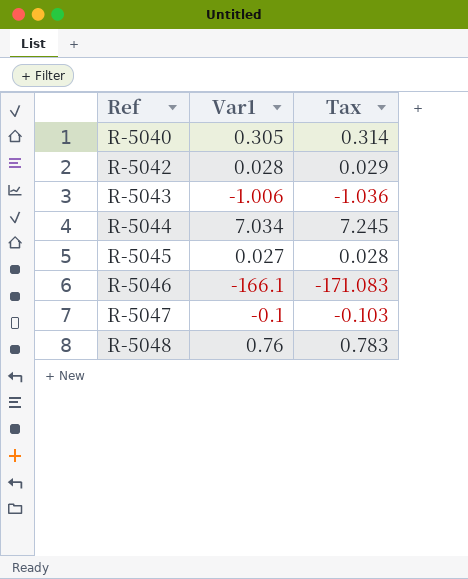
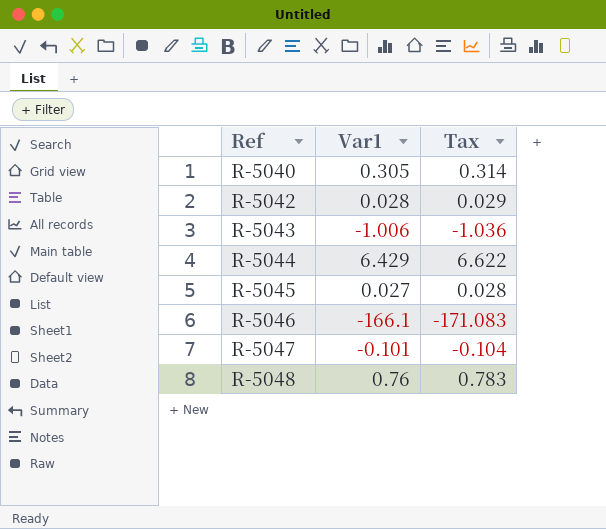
R-5044 | Var1: 7.034 -> 6.429
R-5044 | Tax: 7.245 -> 6.622
R-5047 | Var1: -0.1 -> -0.101
R-5047 | Tax: -0.103 -> -0.104

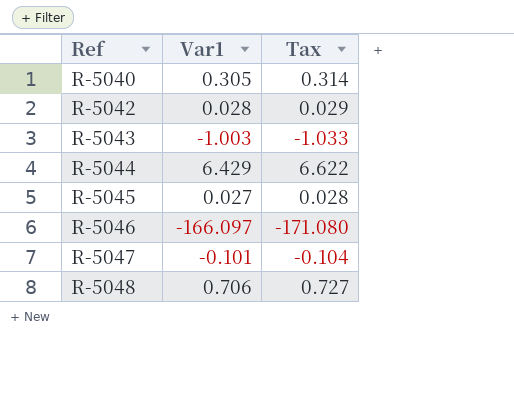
R-5043 | Var1: -1.006 -> -1.003
R-5043 | Tax: -1.036 -> -1.033
R-5046 | Var1: -166.1 -> -166.097
R-5046 | Tax: -171.083 -> -171.080
R-5048 | Var1: 0.76 -> 0.706
R-5048 | Tax: 0.783 -> 0.727

